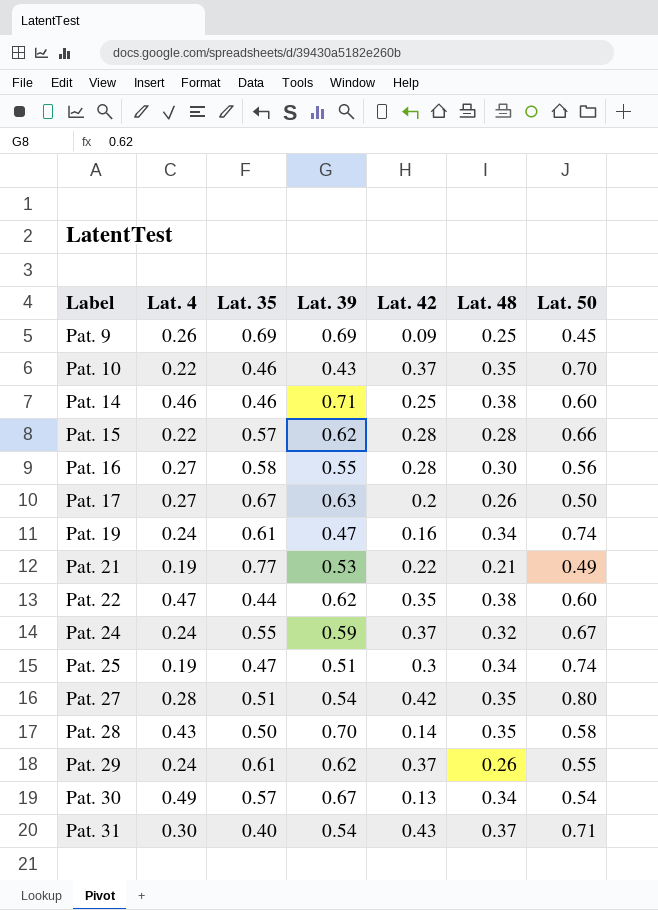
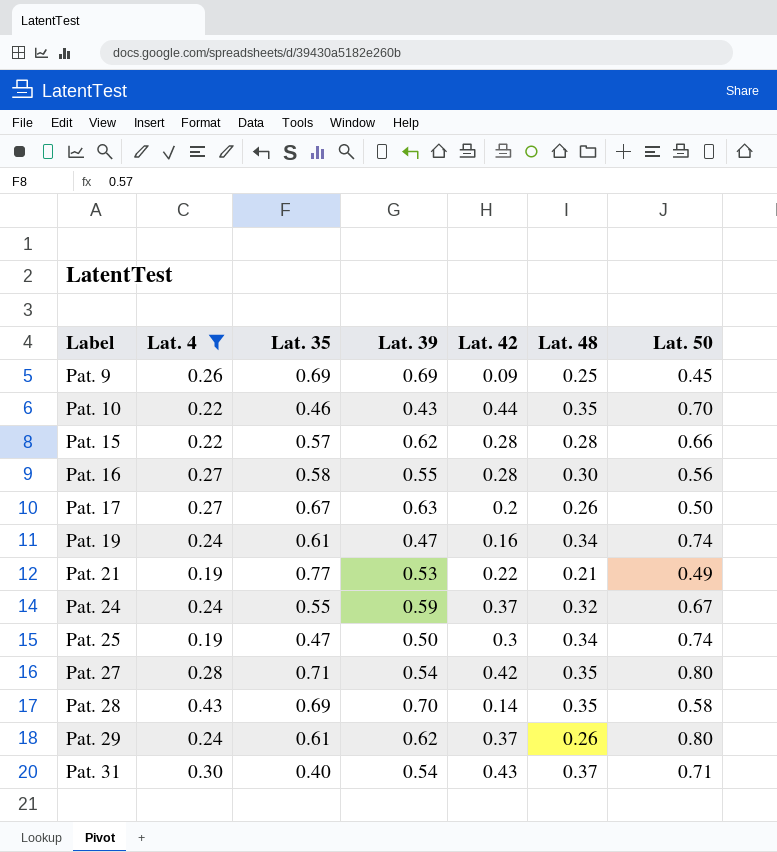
filter: none -> Lat. 4 <= 0.43
Pat. 10 | Lat. 42: 0.37 -> 0.44
Pat. 25 | Lat. 39: 0.51 -> 0.50
Pat. 27 | Lat. 35: 0.51 -> 0.71
Pat. 28 | Lat. 35: 0.50 -> 0.69
Pat. 29 | Lat. 50: 0.55 -> 0.80

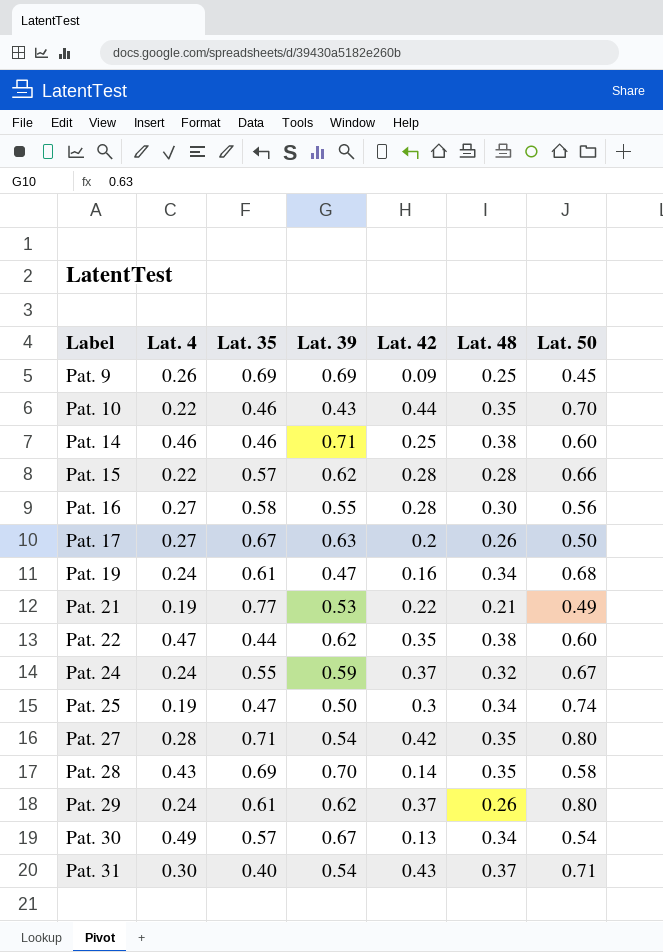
filter: Lat. 4 <= 0.43 -> none
Pat. 19 | Lat. 50: 0.74 -> 0.68

